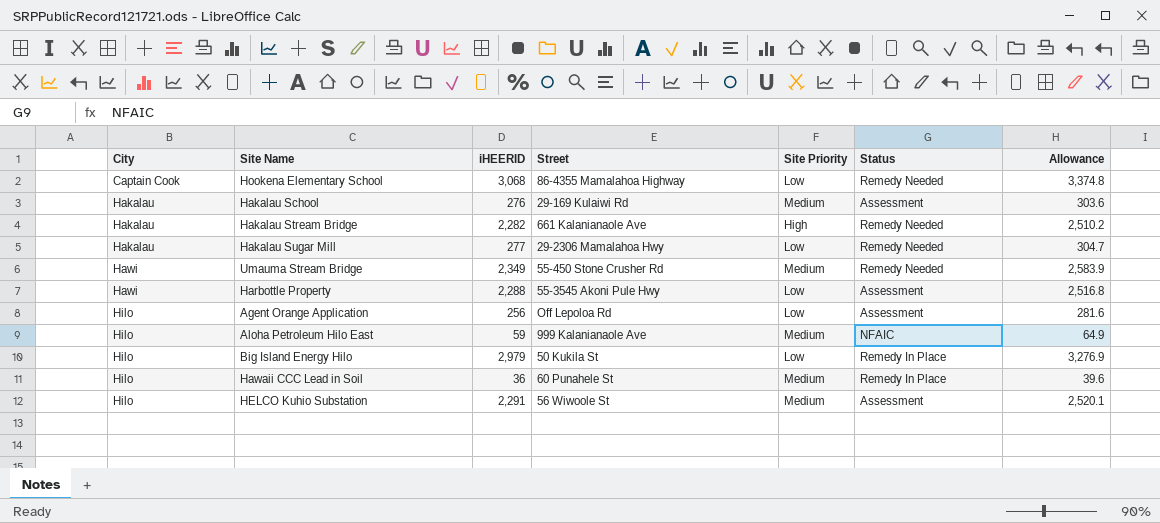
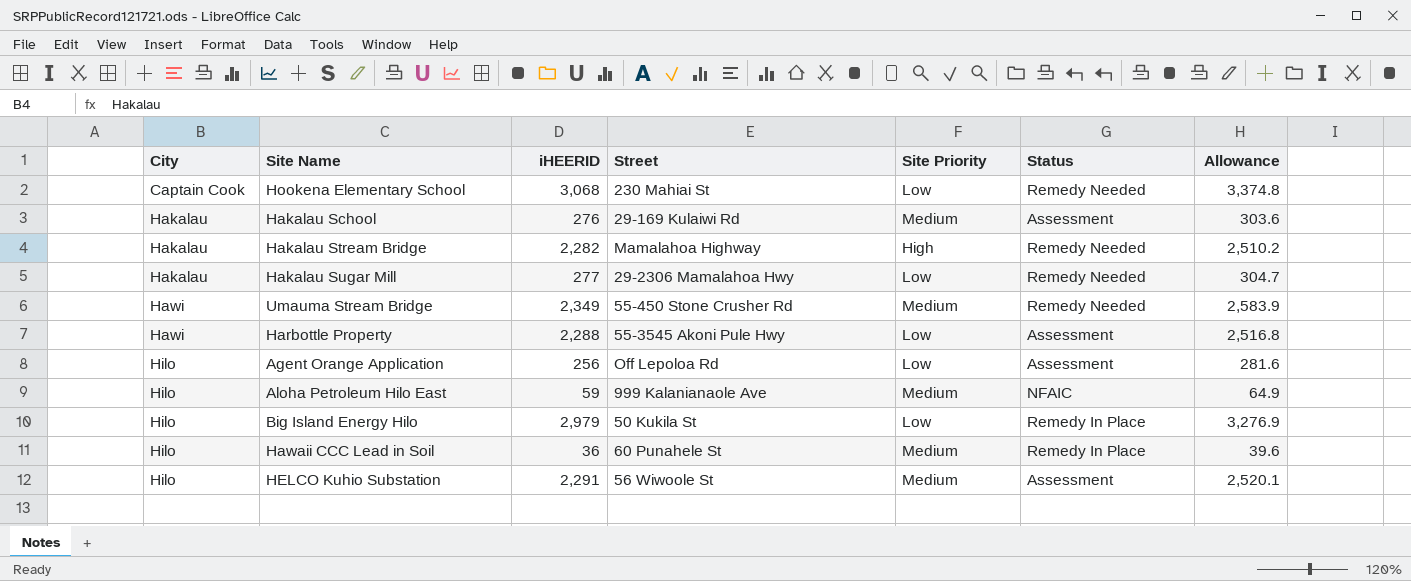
Hookena Elementary School | Street: 86-4355 Mamalahoa Highway -> 230 Mahiai St
Hakalau Stream Bridge | Street: 661 Kalanianaole Ave -> Mamalahoa Highway

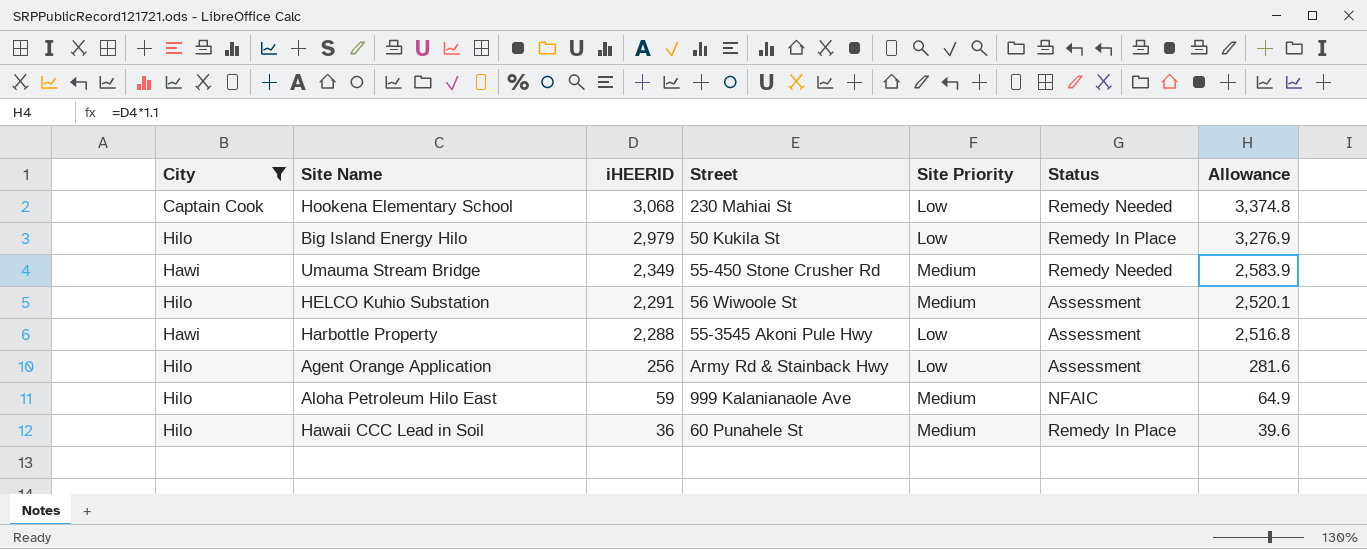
filter: none -> City != Hakalau
row order: City ascending -> iHEERID descending
Agent Orange Application | Street: Off Lepoloa Rd -> Army Rd & Stainback Hwy

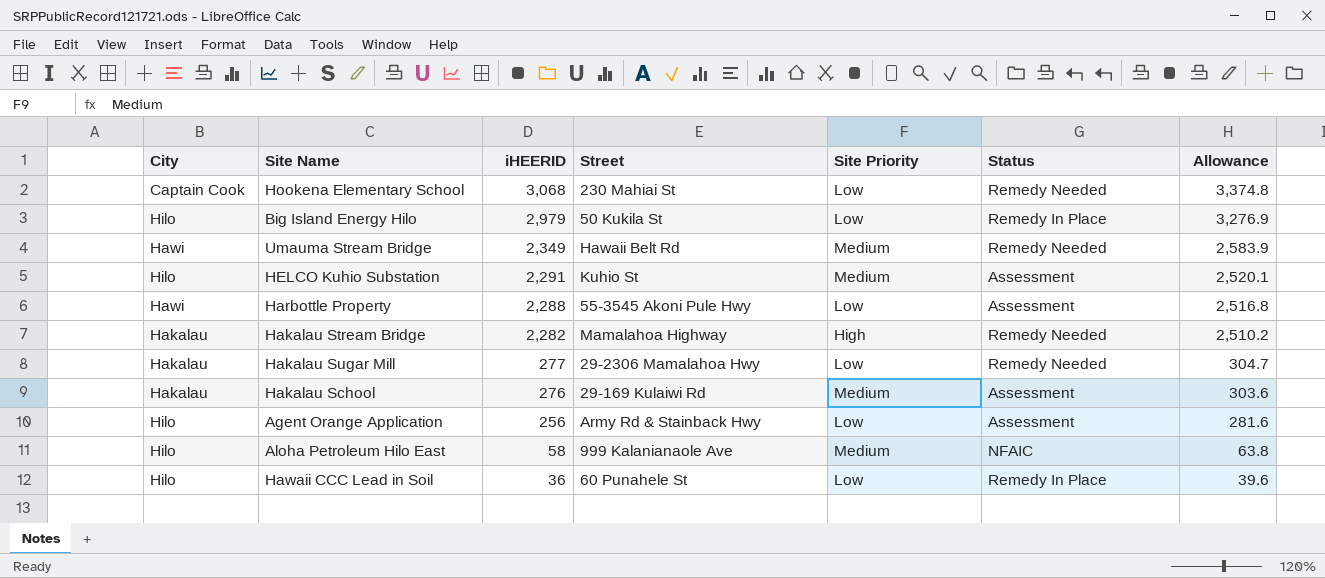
filter: City != Hakalau -> none
Umauma Stream Bridge | Street: 55-450 Stone Crusher Rd -> Hawaii Belt Rd
HELCO Kuhio Substation | Street: 56 Wiwoole St -> Kuhio St
Aloha Petroleum Hilo East | iHEERID: 59 -> 58
Aloha Petroleum Hilo East | Allowance: 64.9 -> 63.8
Hawaii CCC Lead in Soil | Site Priority: Medium -> Low

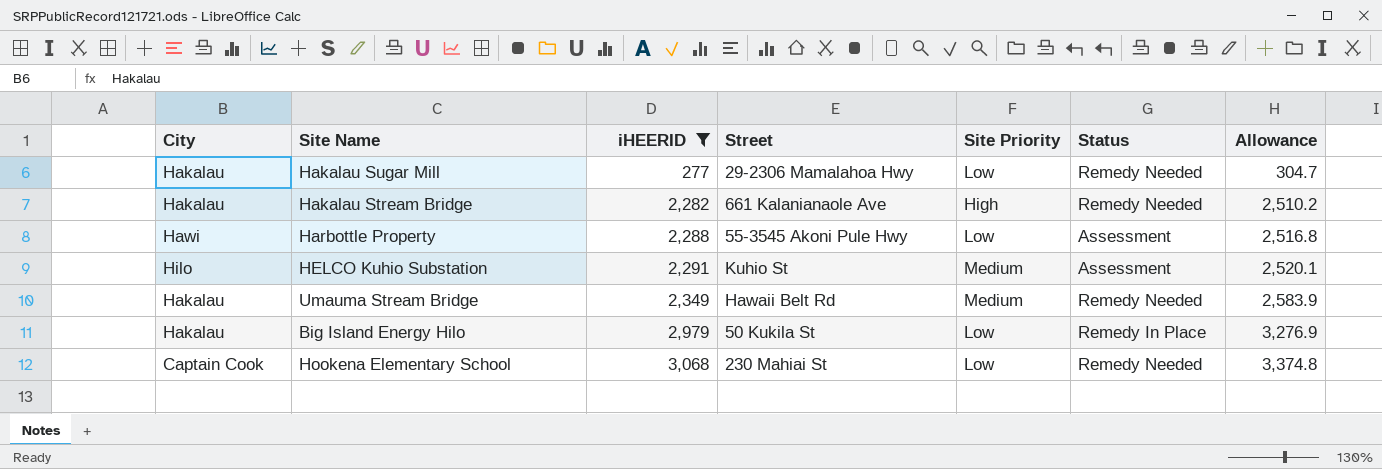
filter: none -> iHEERID >= 277
row order: iHEERID descending -> iHEERID ascending
Hakalau Stream Bridge | Street: Mamalahoa Highway -> 661 Kalanianaole Ave
Umauma Stream Bridge | City: Hawi -> Hakalau
Big Island Energy Hilo | City: Hilo -> Hakalau

